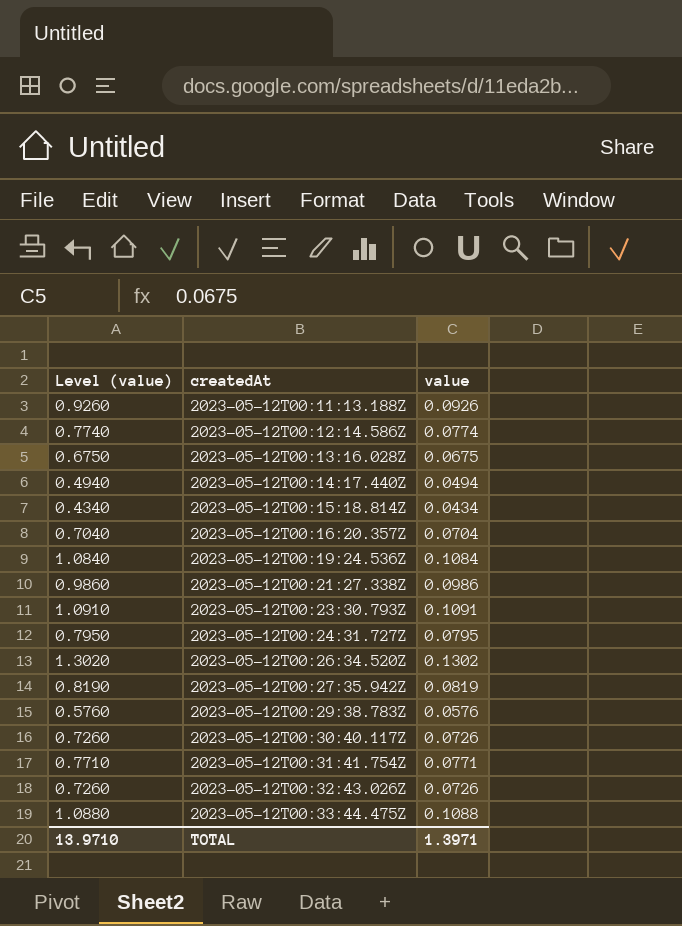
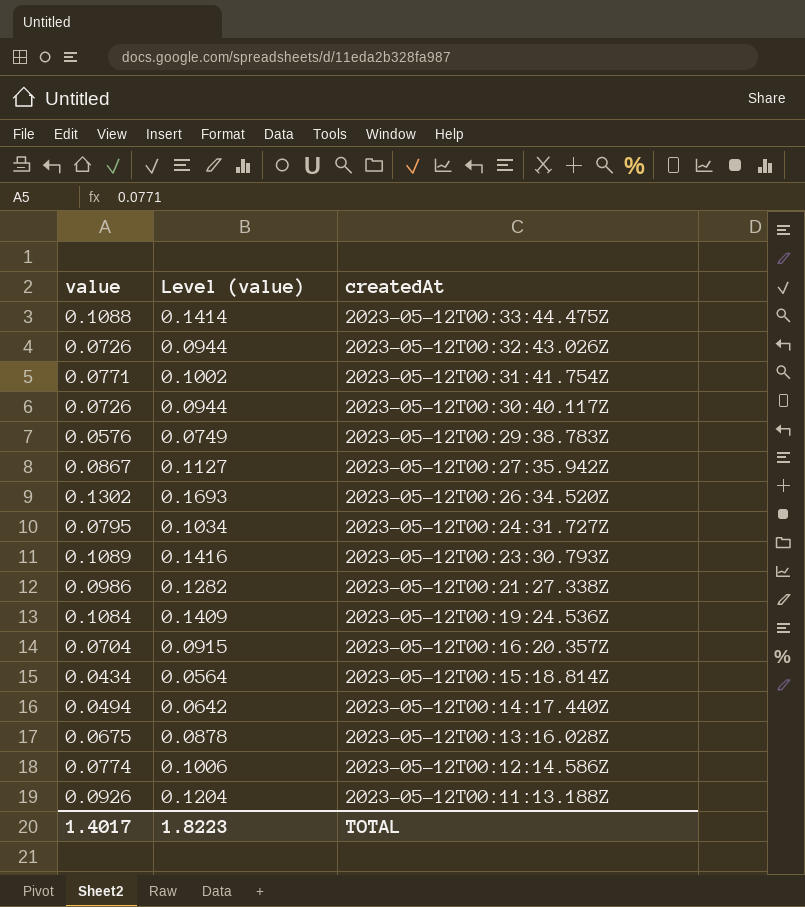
row order: createdAt ascending -> createdAt descending
column value | position: 3 -> 1
column Level (value) | formula: [value] * 10 -> [value] * 1.3
2023-05-12T00:27:35.942Z | value: 0.0819 -> 0.0867
2023-05-12T00:23:30.793Z | value: 0.1091 -> 0.1089
TOTAL | value: 1.3971 -> 1.4017
TOTAL | Level (value): 13.9710 -> 1.8223

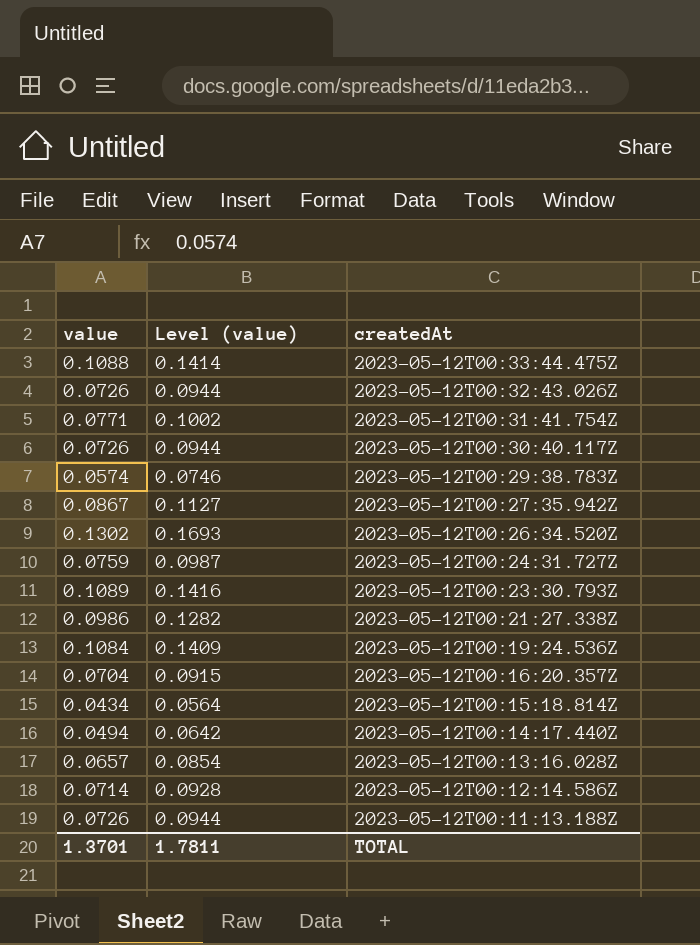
2023-05-12T00:29:38.783Z | value: 0.0576 -> 0.0574
2023-05-12T00:29:38.783Z | Level (value): 0.0749 -> 0.0746
2023-05-12T00:24:31.727Z | value: 0.0795 -> 0.0759
2023-05-12T00:24:31.727Z | Level (value): 0.1034 -> 0.0987
2023-05-12T00:13:16.028Z | value: 0.0675 -> 0.0657
2023-05-12T00:13:16.028Z | Level (value): 0.0878 -> 0.0854
2023-05-12T00:12:14.586Z | value: 0.0774 -> 0.0714
2023-05-12T00:12:14.586Z | Level (value): 0.1006 -> 0.0928
2023-05-12T00:11:13.188Z | value: 0.0926 -> 0.0726
2023-05-12T00:11:13.188Z | Level (value): 0.1204 -> 0.0944
TOTAL | value: 1.4017 -> 1.3701
TOTAL | Level (value): 1.8223 -> 1.7811

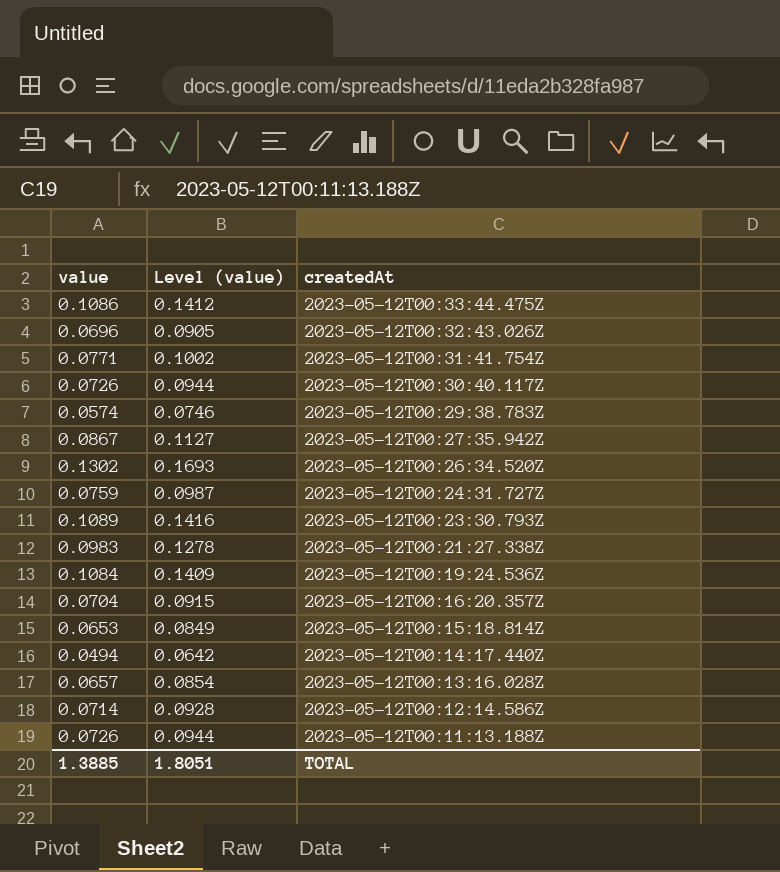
2023-05-12T00:33:44.475Z | value: 0.1088 -> 0.1086
2023-05-12T00:33:44.475Z | Level (value): 0.1414 -> 0.1412
2023-05-12T00:32:43.026Z | value: 0.0726 -> 0.0696
2023-05-12T00:32:43.026Z | Level (value): 0.0944 -> 0.0905
2023-05-12T00:21:27.338Z | value: 0.0986 -> 0.0983
2023-05-12T00:21:27.338Z | Level (value): 0.1282 -> 0.1278
2023-05-12T00:15:18.814Z | value: 0.0434 -> 0.0653
2023-05-12T00:15:18.814Z | Level (value): 0.0564 -> 0.0849
TOTAL | value: 1.3701 -> 1.3885
TOTAL | Level (value): 1.7811 -> 1.8051

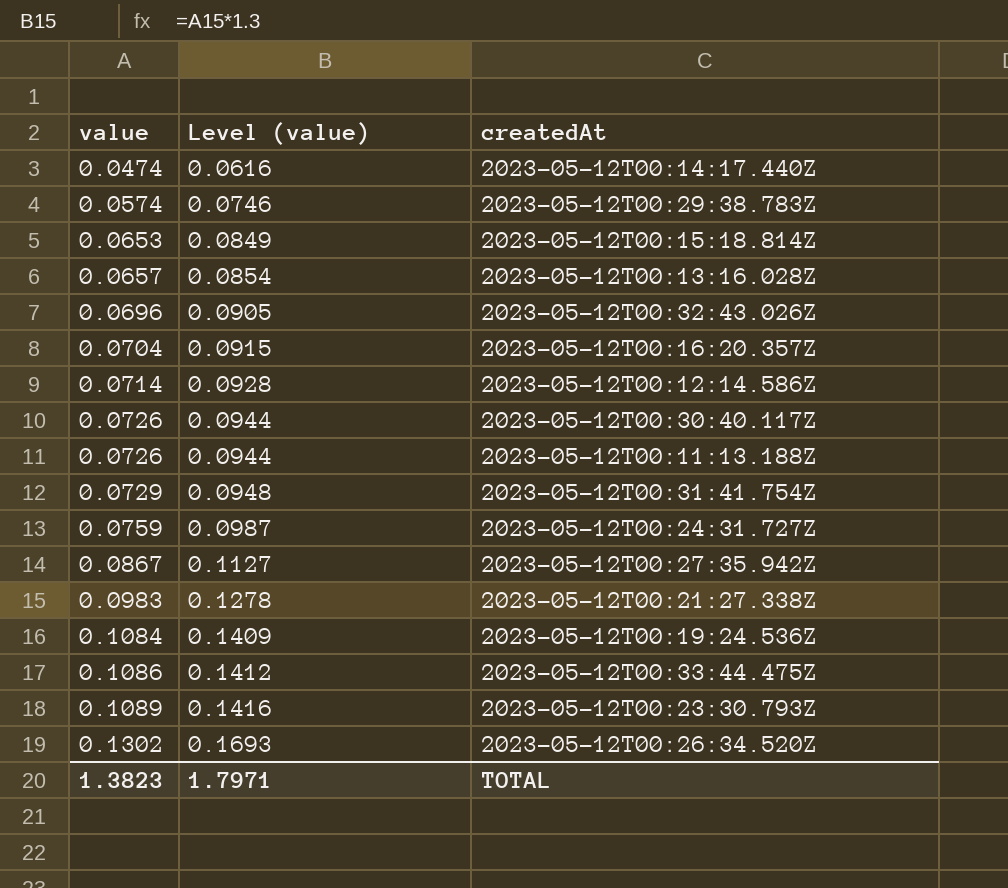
row order: createdAt descending -> value ascending
2023-05-12T00:14:17.440Z | value: 0.0494 -> 0.0474
2023-05-12T00:14:17.440Z | Level (value): 0.0642 -> 0.0616
2023-05-12T00:31:41.754Z | value: 0.0771 -> 0.0729
2023-05-12T00:31:41.754Z | Level (value): 0.1002 -> 0.0948
TOTAL | value: 1.3885 -> 1.3823
TOTAL | Level (value): 1.8051 -> 1.7971

